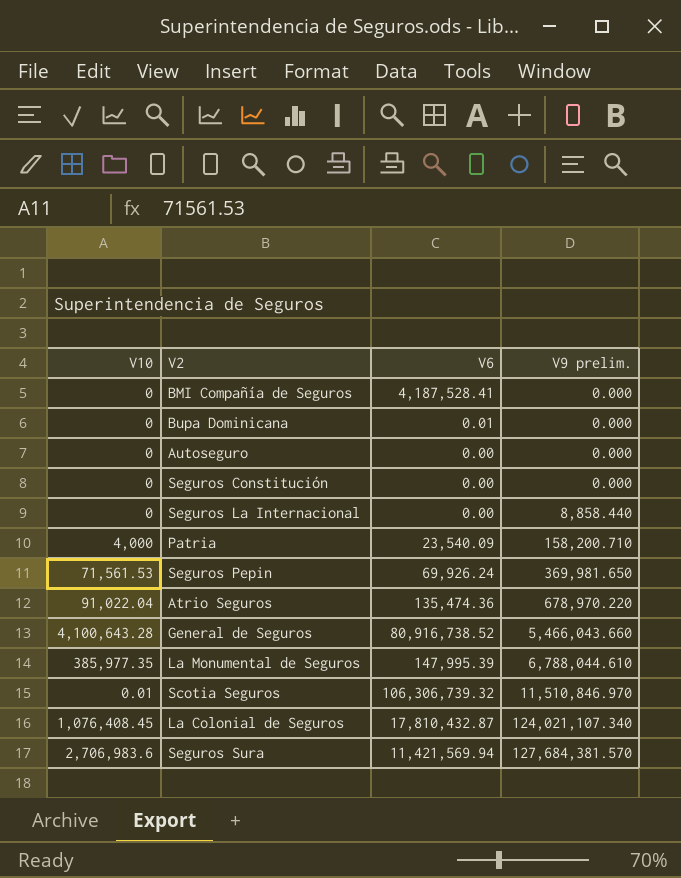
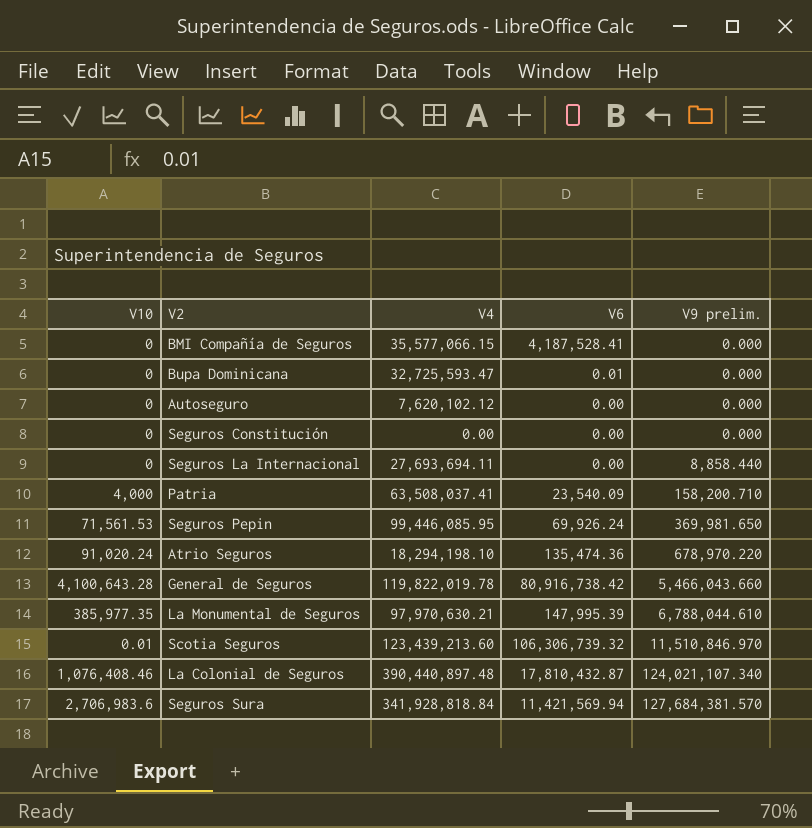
column V4 | position: none -> 3
Atrio Seguros | V10: 91,022.04 -> 91,020.24
General de Seguros | V6: 80,916,738.52 -> 80,916,738.42
La Colonial de Seguros | V10: 1,076,408.45 -> 1,076,408.46

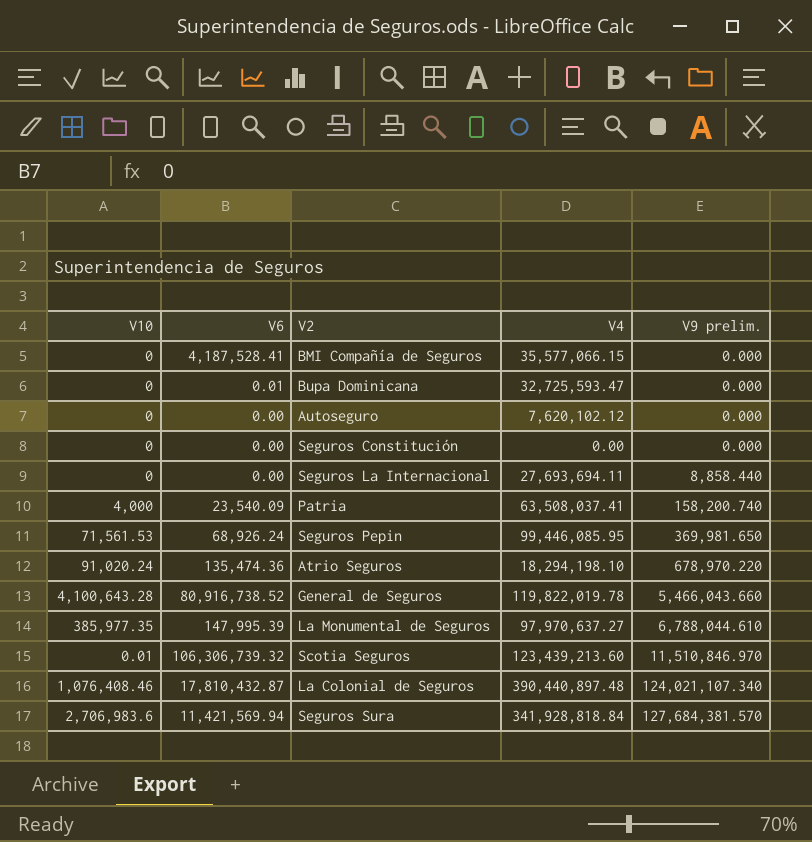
column V6 | position: 4 -> 2
Patria | V9 prelim.: 158,200.710 -> 158,200.740
Seguros Pepin | V6: 69,926.24 -> 68,926.24
General de Seguros | V6: 80,916,738.42 -> 80,916,738.52
La Monumental de Seguros | V4: 97,970,630.21 -> 97,970,637.27

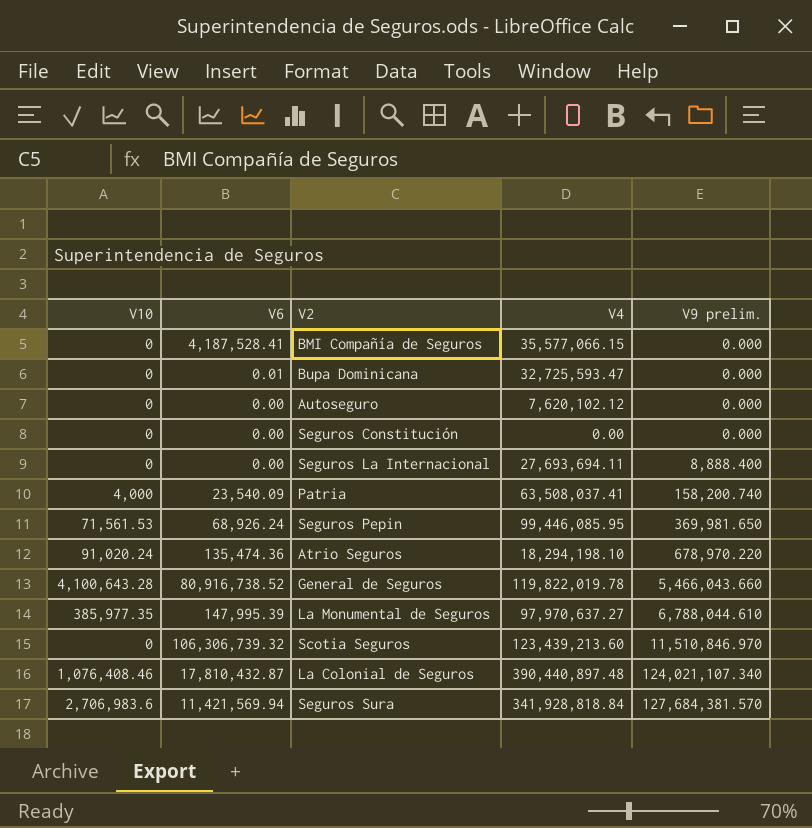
Seguros La Internacional | V9 prelim.: 8,858.440 -> 8,888.400
Scotia Seguros | V10: 0.01 -> 0

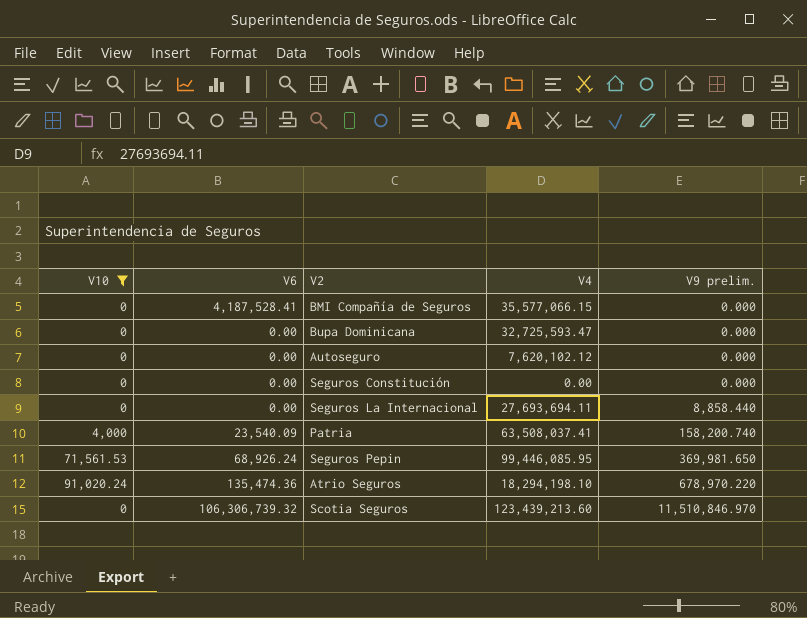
filter: none -> V10 <= 91,020.24
Bupa Dominicana | V6: 0.01 -> 0.00
Seguros La Internacional | V9 prelim.: 8,888.400 -> 8,858.440

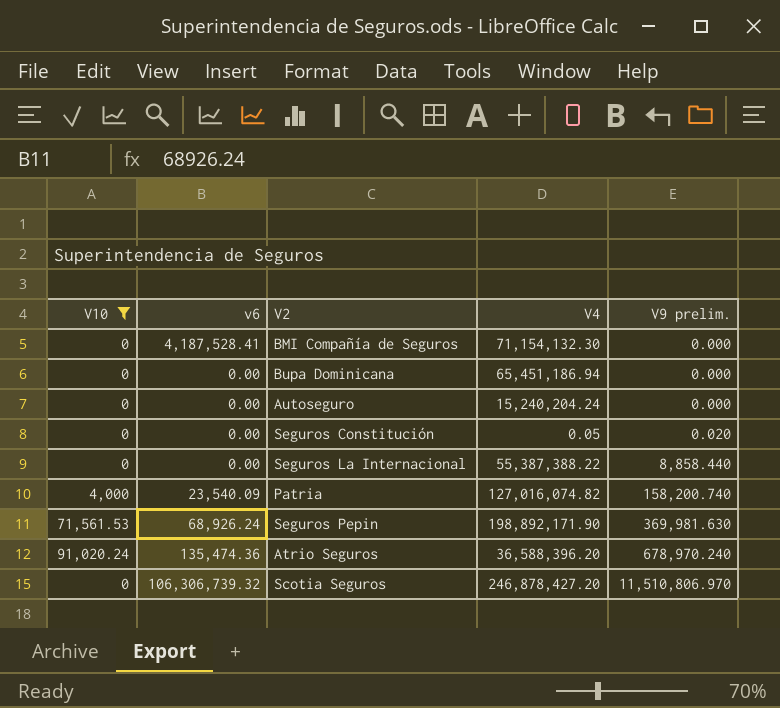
column name: V6 -> v6
BMI Compañía de Seguros | V4: 35,577,066.15 -> 71,154,132.30
Bupa Dominicana | V4: 32,725,593.47 -> 65,451,186.94
Autoseguro | V4: 7,620,102.12 -> 15,240,204.24
Seguros Constitución | V4: 0.00 -> 0.05
Seguros Constitución | V9 prelim.: 0.000 -> 0.020
Seguros La Internacional | V4: 27,693,694.11 -> 55,387,388.22
Patria | V4: 63,508,037.41 -> 127,016,074.82
Seguros Pepin | V4: 99,446,085.95 -> 198,892,171.90
Seguros Pepin | V9 prelim.: 369,981.650 -> 369,981.630
Atrio Seguros | V4: 18,294,198.10 -> 36,588,396.20
Atrio Seguros | V9 prelim.: 678,970.220 -> 678,970.240
Scotia Seguros | V4: 123,439,213.60 -> 246,878,427.20
Scotia Seguros | V9 prelim.: 11,510,846.970 -> 11,510,806.970

